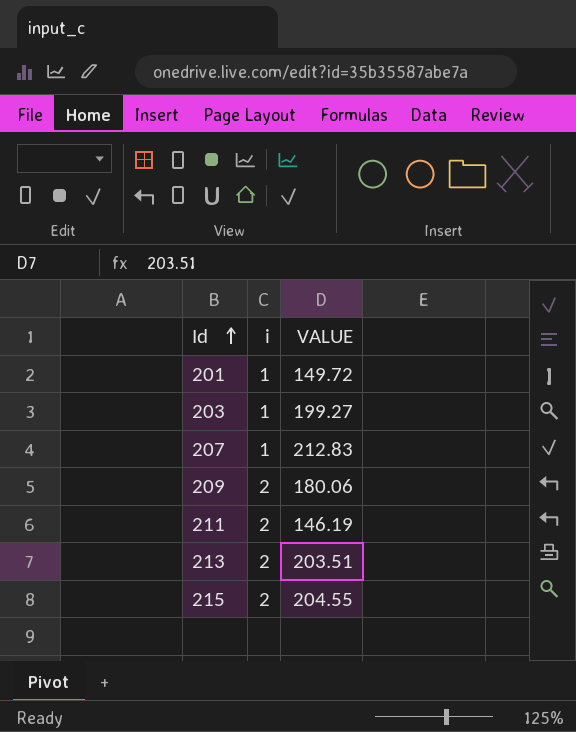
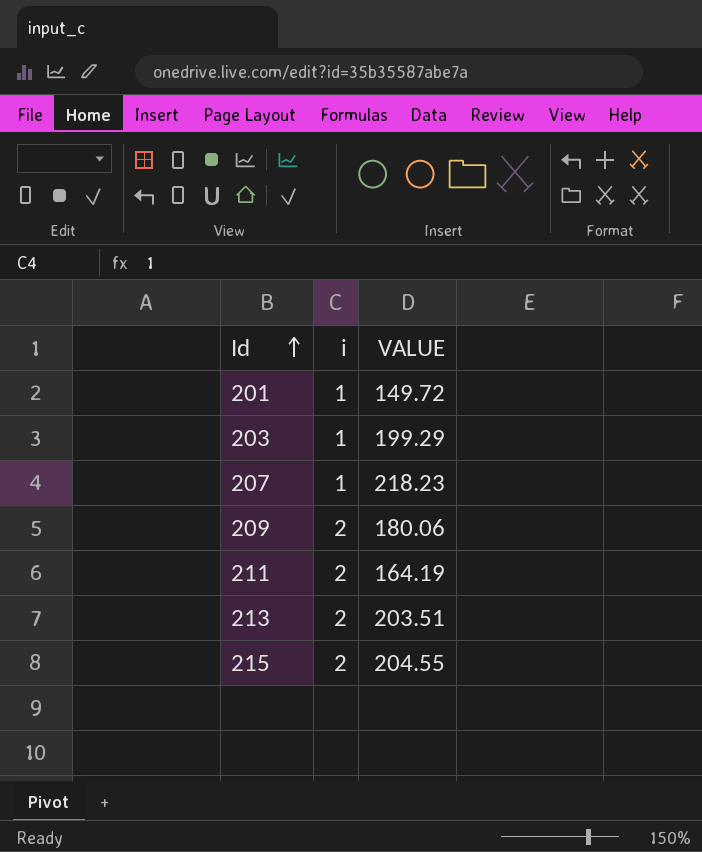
203 | VALUE: 199.27 -> 199.29
207 | VALUE: 212.83 -> 218.23
211 | VALUE: 146.19 -> 164.19

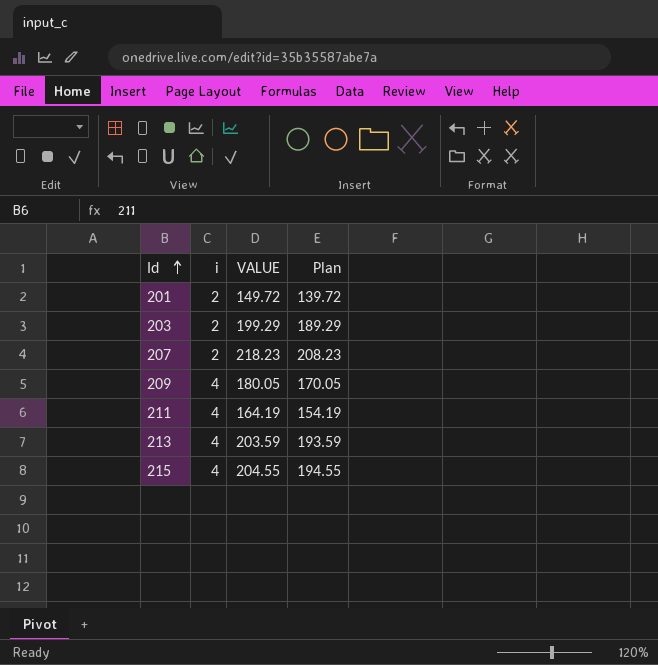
column Plan | formula: none -> [VALUE] - 10
201 | i: 1 -> 2
203 | i: 1 -> 2
207 | i: 1 -> 2
209 | i: 2 -> 4
209 | VALUE: 180.06 -> 180.05
211 | i: 2 -> 4
213 | i: 2 -> 4
213 | VALUE: 203.51 -> 203.59
215 | i: 2 -> 4

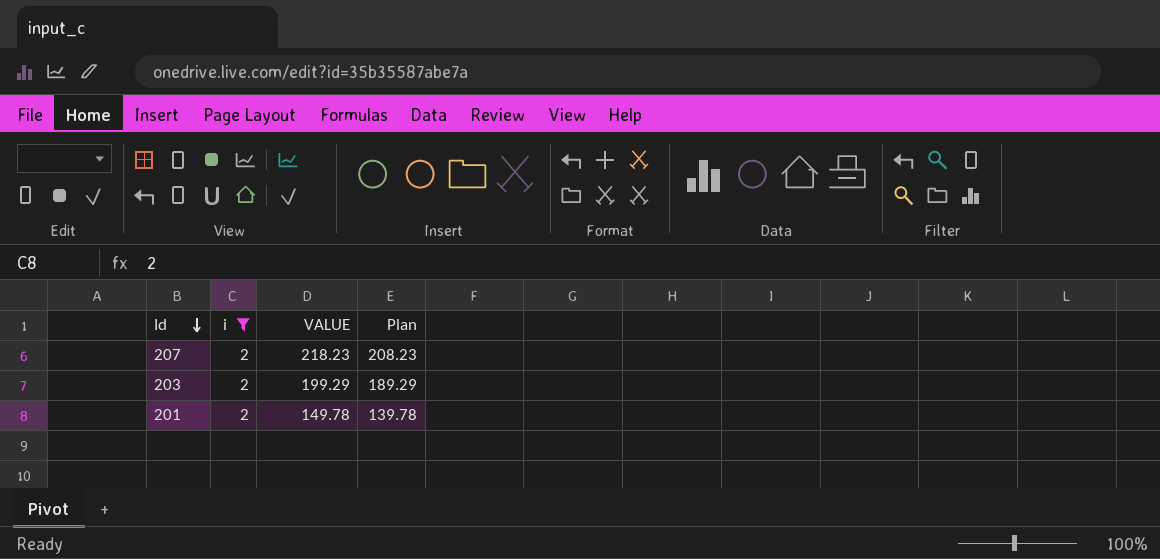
filter: none -> i = 2
row order: Id ascending -> Id descending
201 | VALUE: 149.72 -> 149.78
201 | Plan: 139.72 -> 139.78

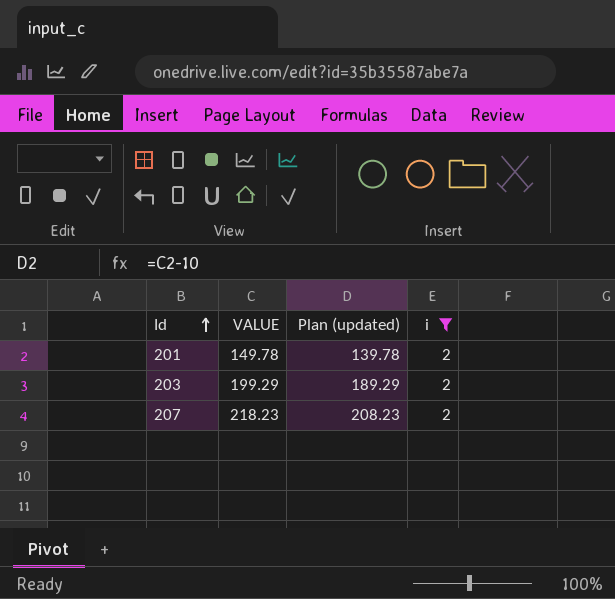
row order: Id descending -> Id ascending
column name: Plan -> Plan (updated)
column i | position: 2 -> 4

